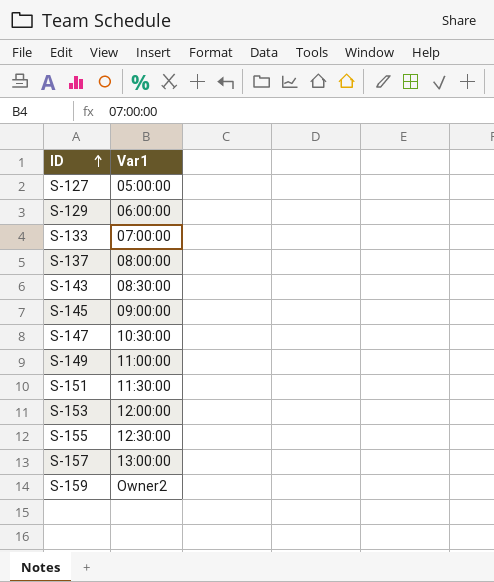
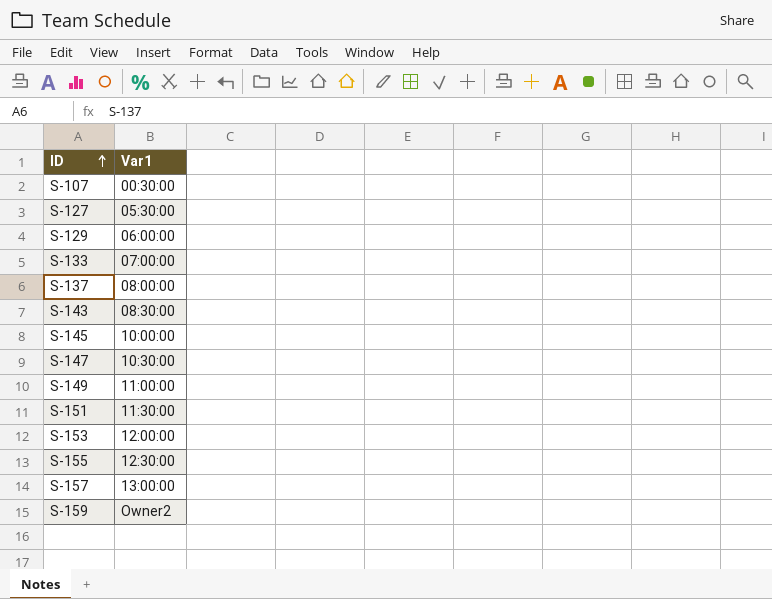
row S-107: none -> 00:30:00
S-127 | Var1: 05:00:00 -> 05:30:00
S-145 | Var1: 09:00:00 -> 10:00:00

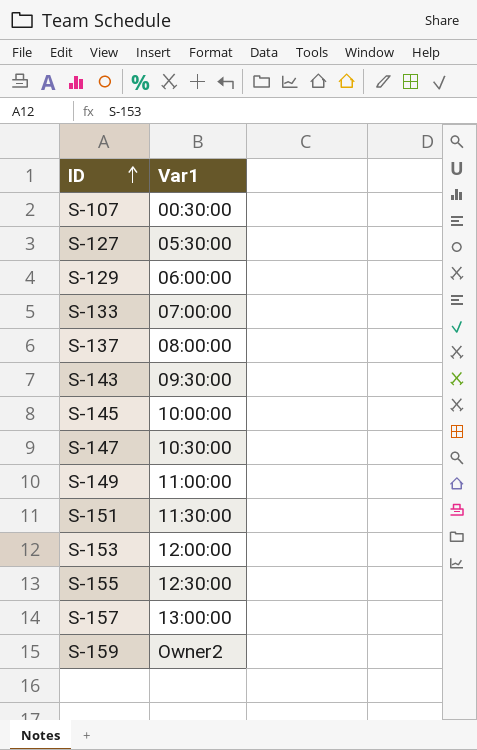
S-143 | Var1: 08:30:00 -> 09:30:00

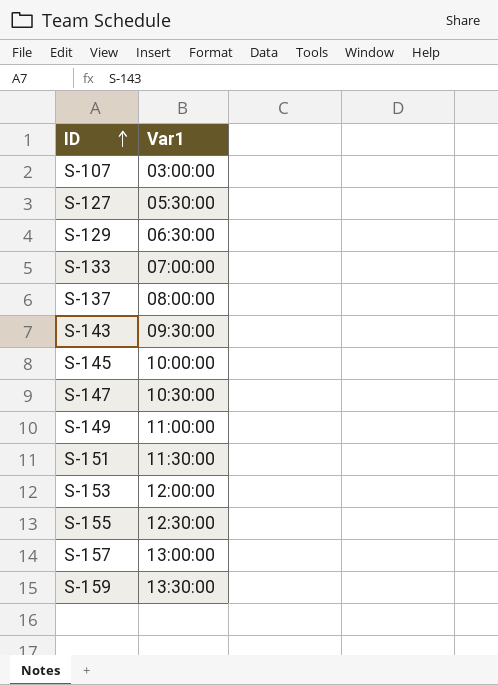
S-107 | Var1: 00:30:00 -> 03:00:00
S-129 | Var1: 06:00:00 -> 06:30:00
S-159 | Var1: Owner2 -> 13:30:00

